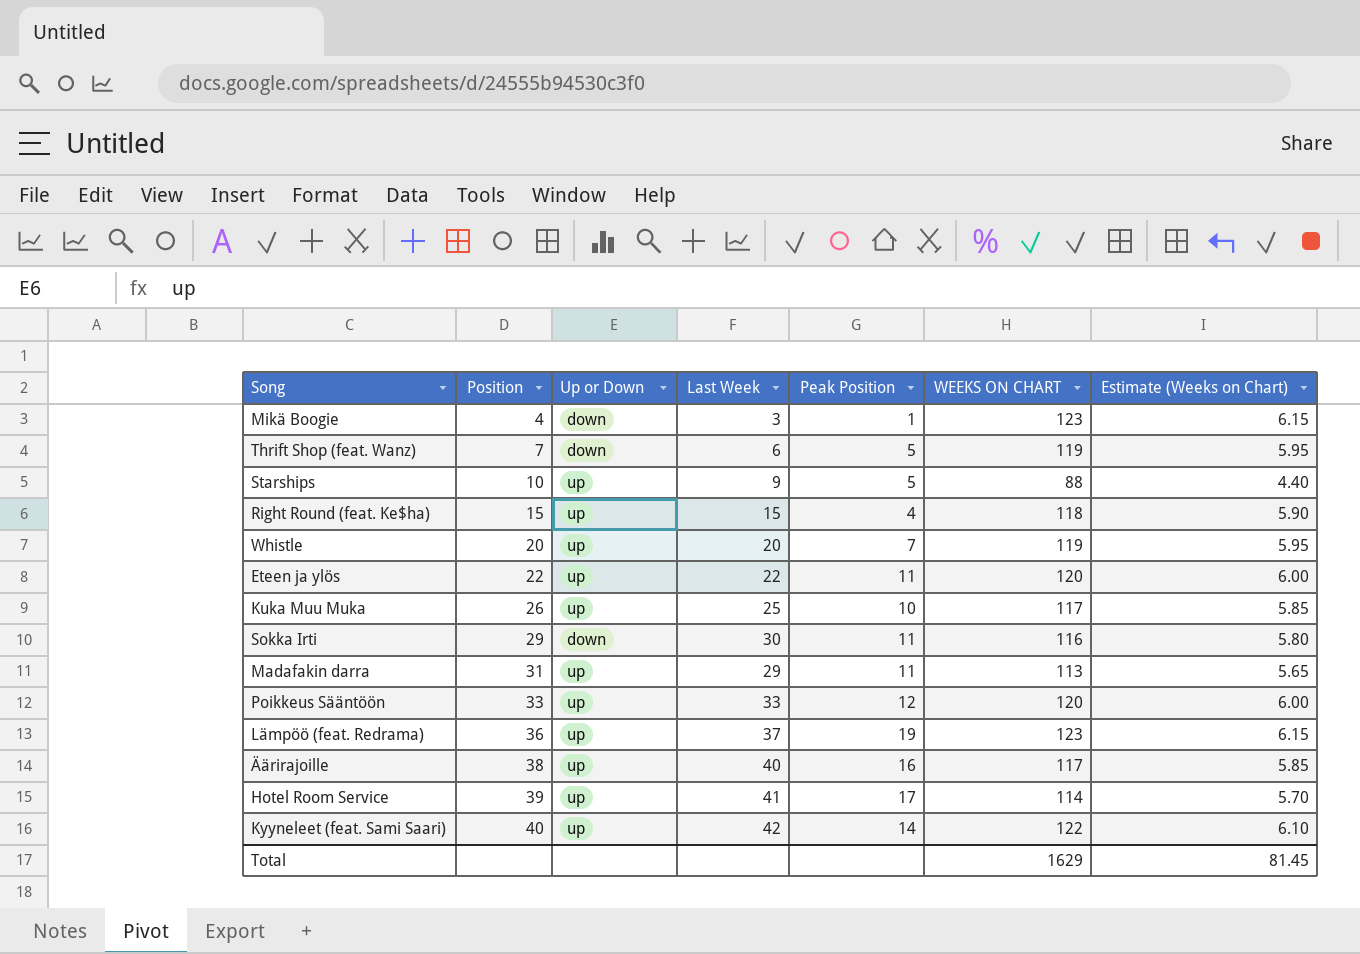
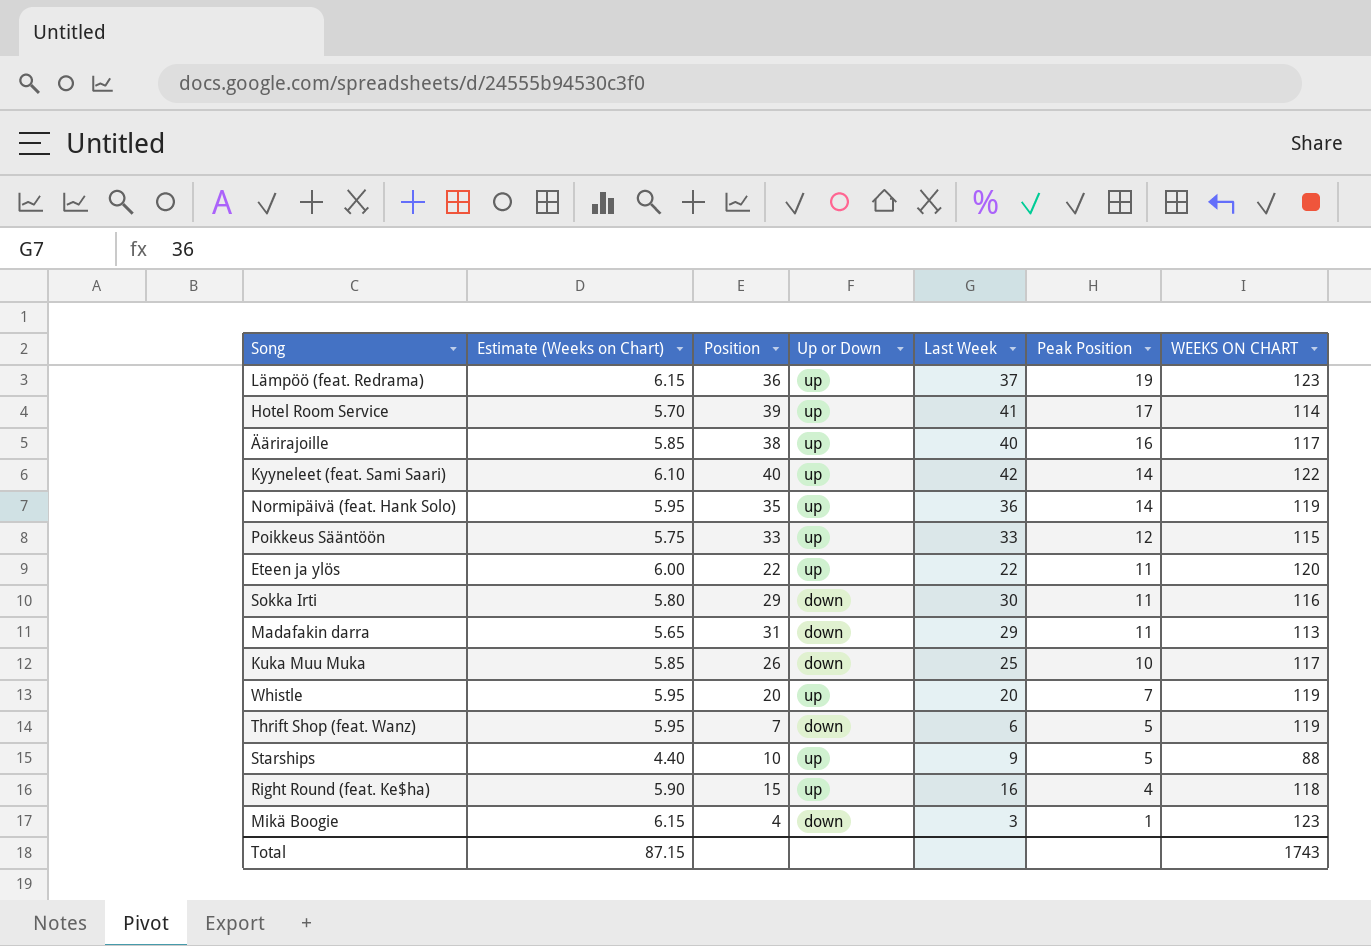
row order: Position ascending -> Peak Position descending
column Estimate (Weeks on Chart) | position: 7 -> 2
row Normipäivä (feat. Hank Solo): none -> 5.95 | 35 | up | 36 | 14 | 119
Poikkeus Sääntöön | Estimate (Weeks on Chart): 6.00 -> 5.75
Poikkeus Sääntöön | WEEKS ON CHART: 120 -> 115
Madafakin darra | Up or Down: up -> down
Kuka Muu Muka | Up or Down: up -> down
Right Round (feat. Ke$ha) | Last Week: 15 -> 16
Total | Estimate (Weeks on Chart): 81.45 -> 87.15
Total | WEEKS ON CHART: 1629 -> 1743

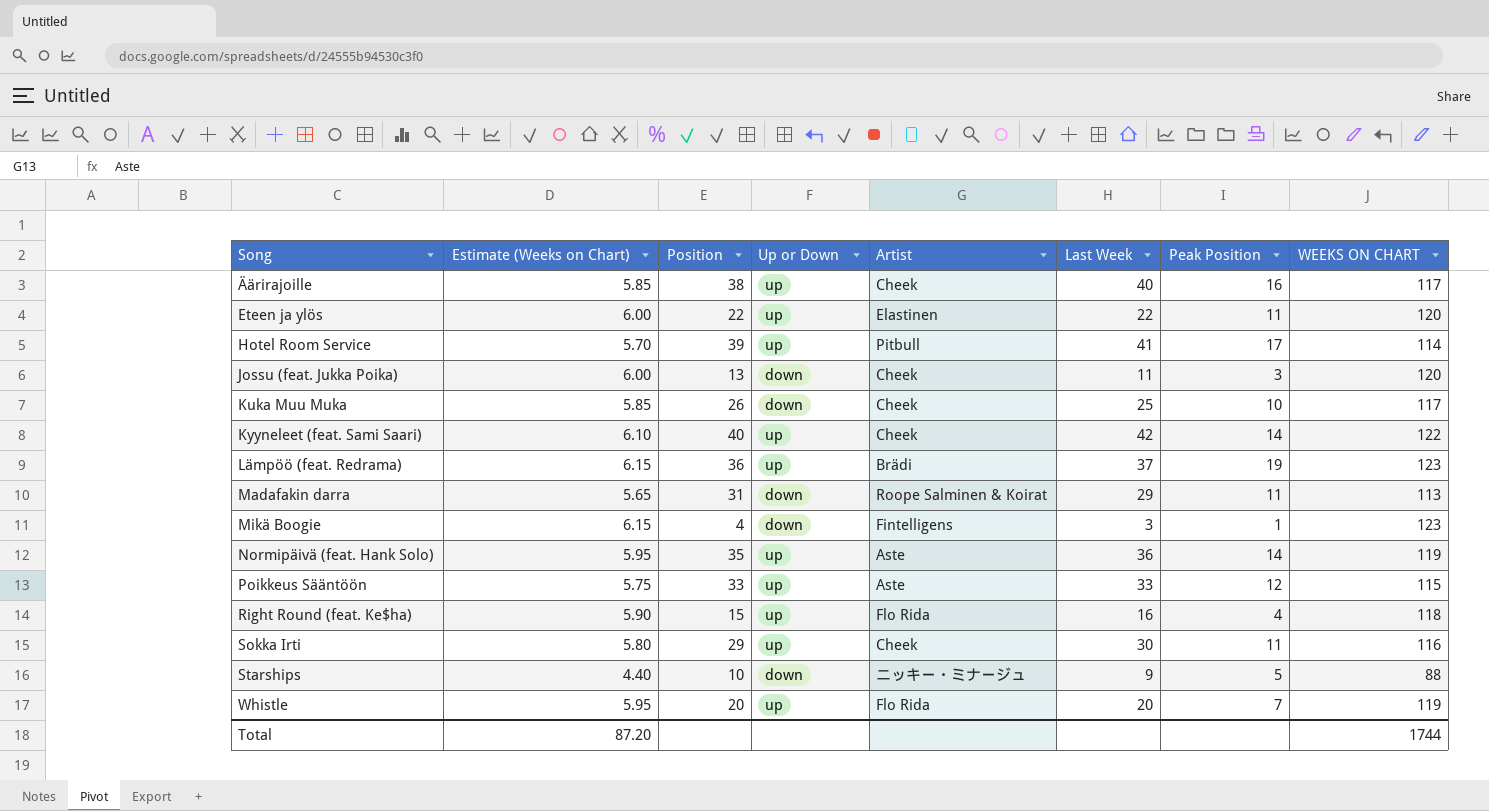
row order: Peak Position descending -> Song ascending
column Artist | position: none -> 5
row Thrift Shop (feat. Wanz): 5.95 | 7 | down | 6 | 5 | 119 -> none
row Jossu (feat. Jukka Poika): none -> 6.00 | 13 | down | Cheek | 11 | 3 | 120
Sokka Irti | Up or Down: down -> up
Starships | Up or Down: up -> down
Total | Estimate (Weeks on Chart): 87.15 -> 87.20
Total | WEEKS ON CHART: 1743 -> 1744

